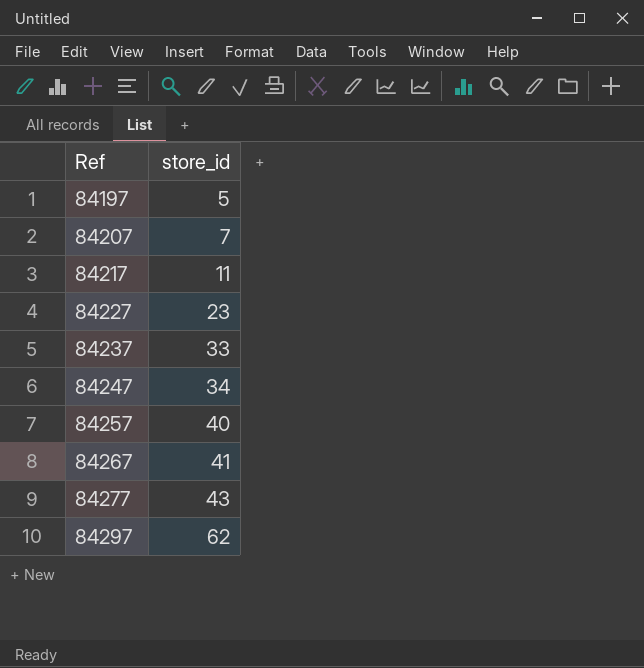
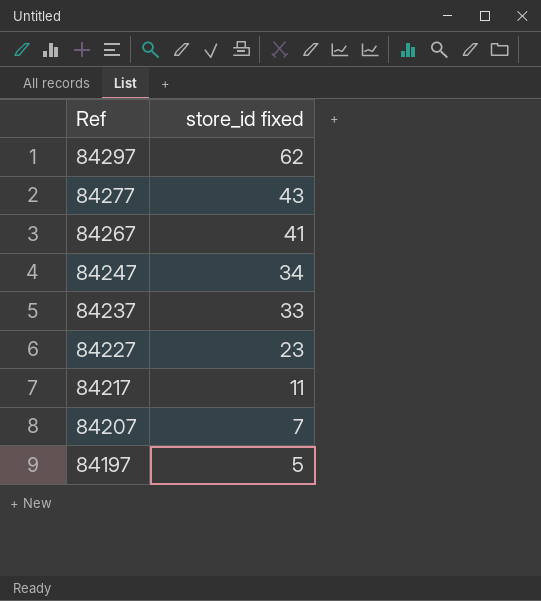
row order: Ref ascending -> Ref descending
column name: store_id -> store_id fixed
row 84257: 40 -> none

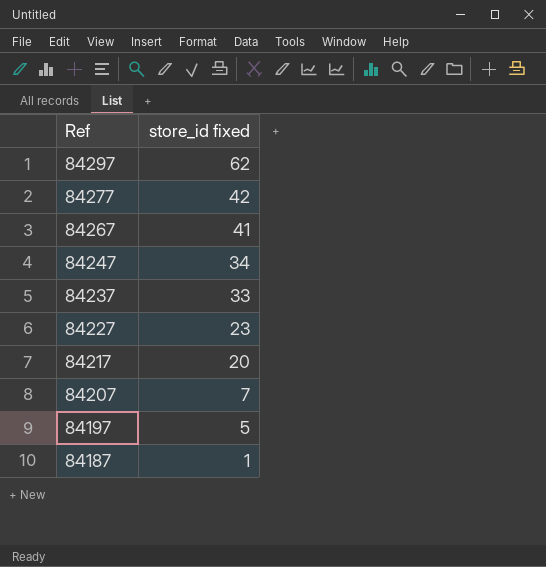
84277 | store_id fixed: 43 -> 42
84217 | store_id fixed: 11 -> 20
row 84187: none -> 1

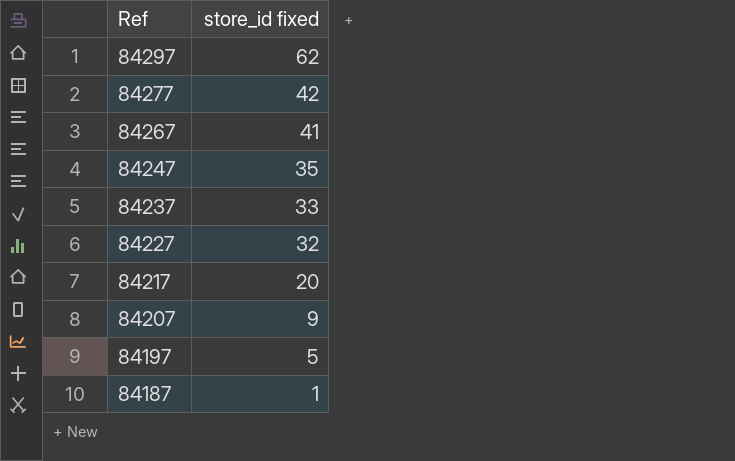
84247 | store_id fixed: 34 -> 35
84227 | store_id fixed: 23 -> 32
84207 | store_id fixed: 7 -> 9

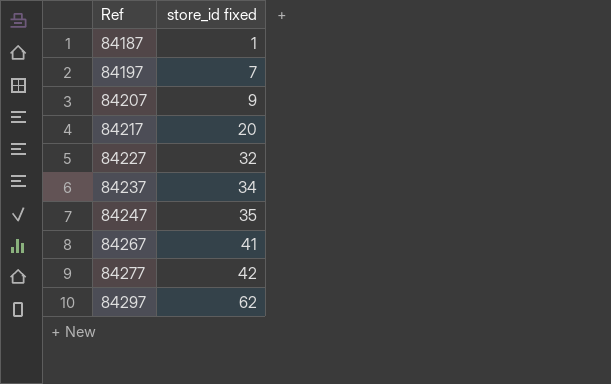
row order: Ref descending -> Ref ascending
84197 | store_id fixed: 5 -> 7
84237 | store_id fixed: 33 -> 34

